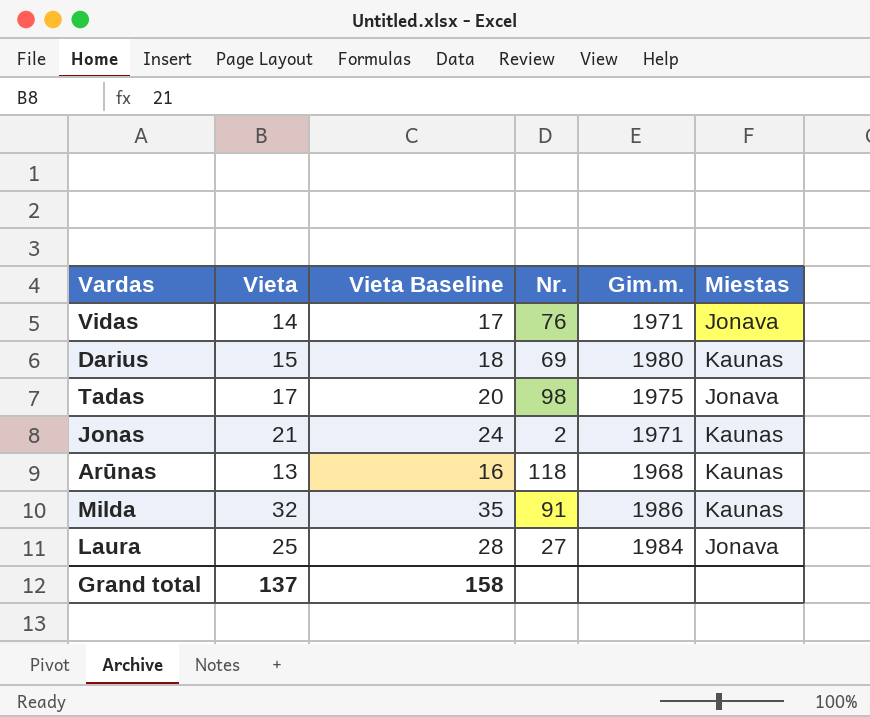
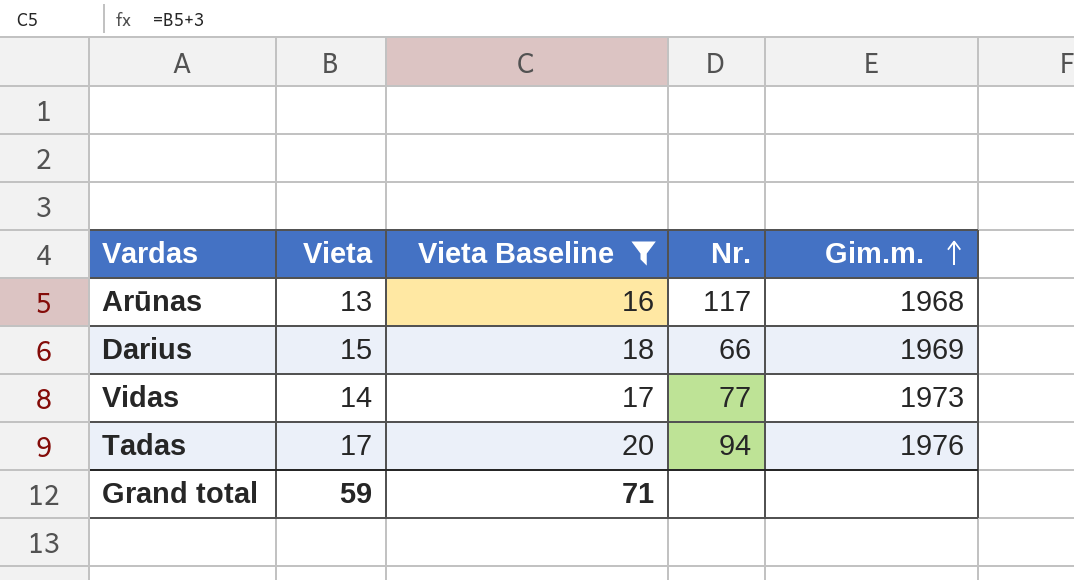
filter: none -> Vieta Baseline <= 20
row order: none -> Gim.m. ascending
column Miestas | position: 6 -> none
Arūnas | Nr.: 118 -> 117
Darius | Nr.: 69 -> 66
Darius | Gim.m.: 1980 -> 1969
Vidas | Nr.: 76 -> 77
Vidas | Gim.m.: 1971 -> 1973
Tadas | Nr.: 98 -> 94
Tadas | Gim.m.: 1975 -> 1976
Grand total | Vieta: 137 -> 59
Grand total | Vieta Baseline: 158 -> 71

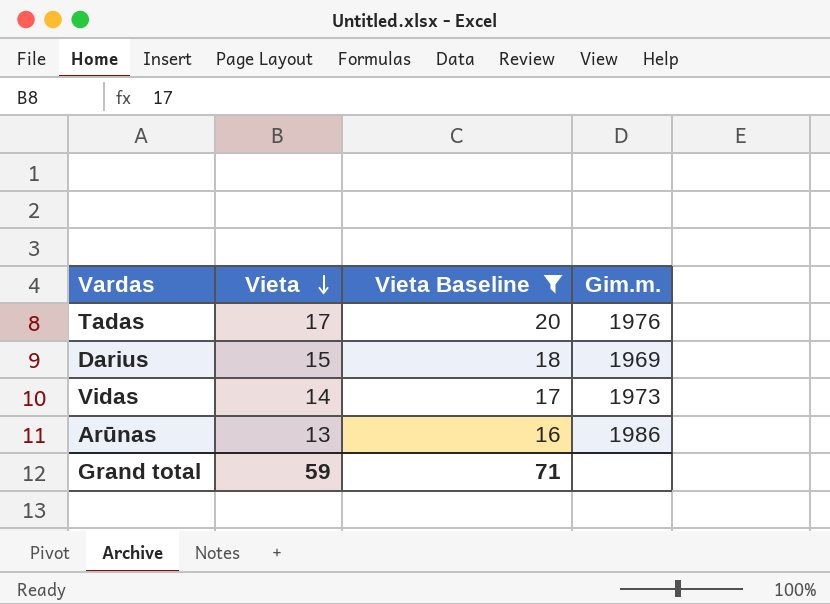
row order: Gim.m. ascending -> Vieta descending
column Nr. | position: 4 -> none
Arūnas | Gim.m.: 1968 -> 1986

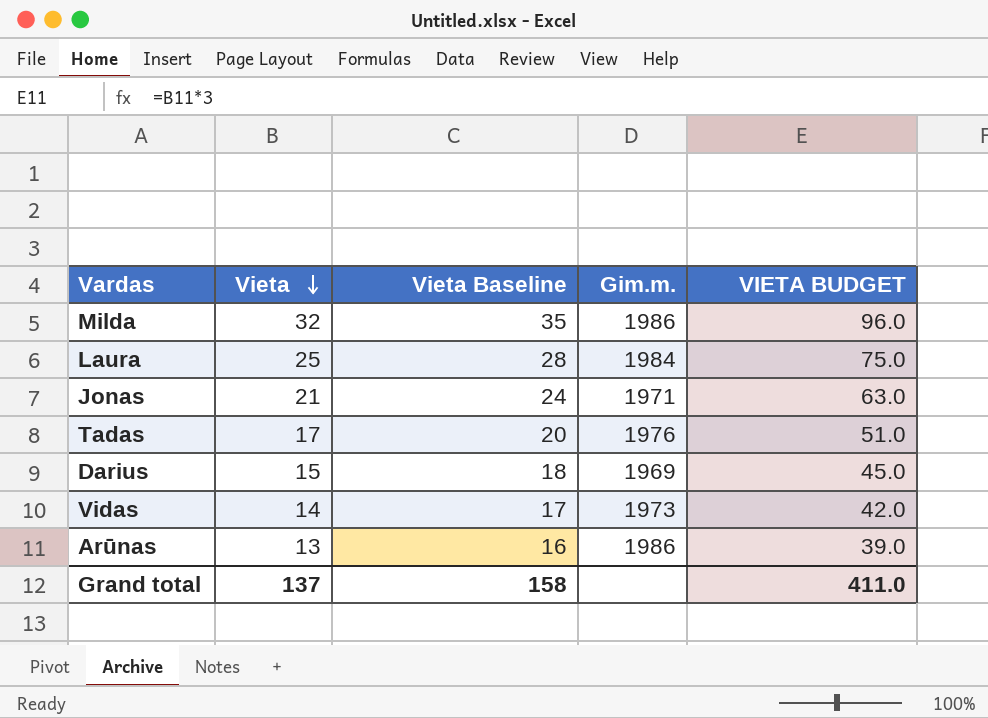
filter: Vieta Baseline <= 20 -> none
column VIETA BUDGET | formula: none -> [Vieta] * 3
Grand total | Vieta: 59 -> 137
Grand total | Vieta Baseline: 71 -> 158

